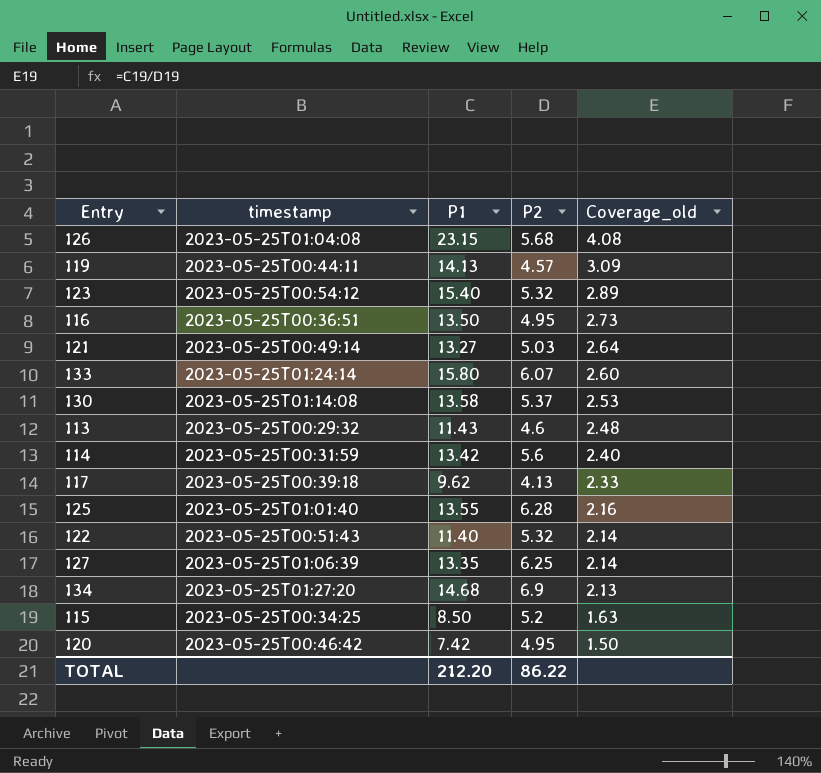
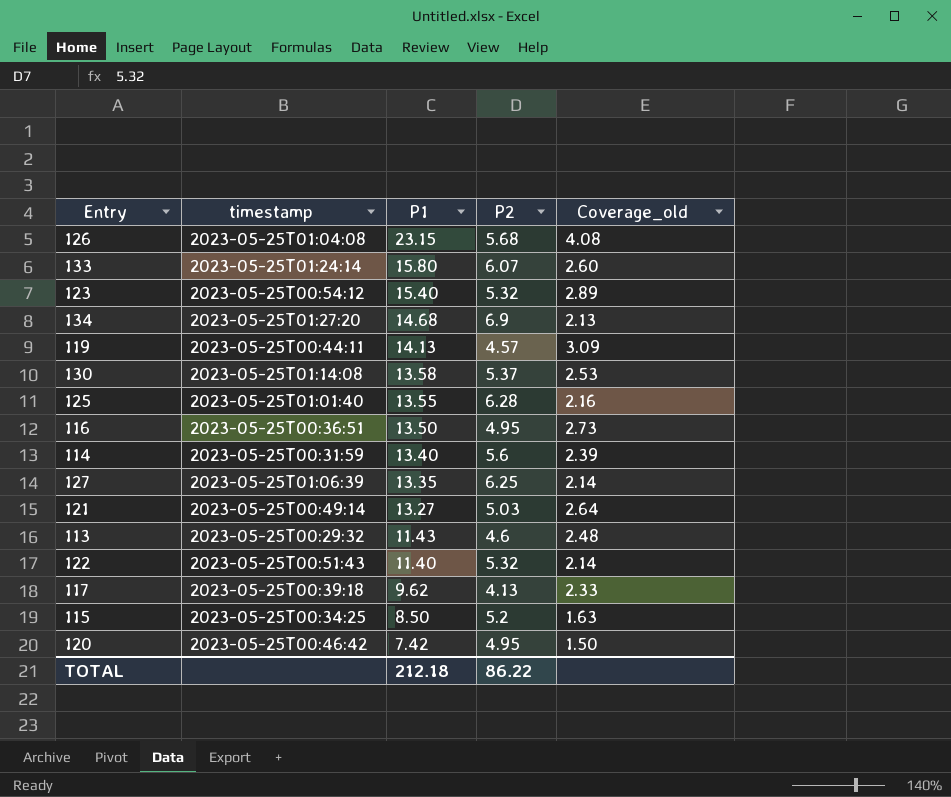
row order: Coverage_old descending -> P1 descending
114 | P1: 13.42 -> 13.40
114 | Coverage_old: 2.40 -> 2.39
TOTAL | P1: 212.20 -> 212.18

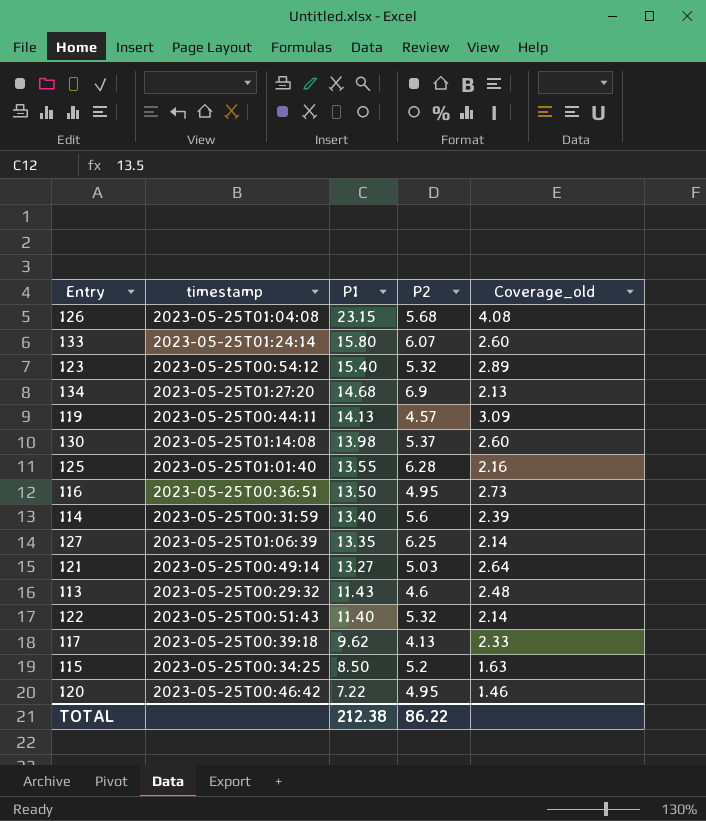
130 | P1: 13.58 -> 13.98
130 | Coverage_old: 2.53 -> 2.60
120 | P1: 7.42 -> 7.22
120 | Coverage_old: 1.50 -> 1.46
TOTAL | P1: 212.18 -> 212.38

